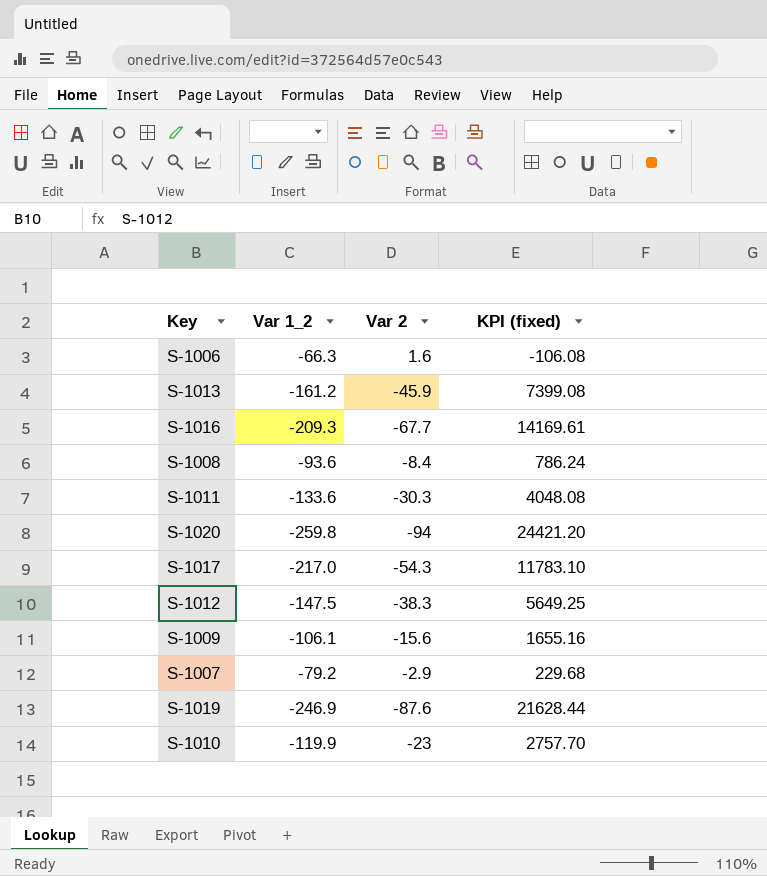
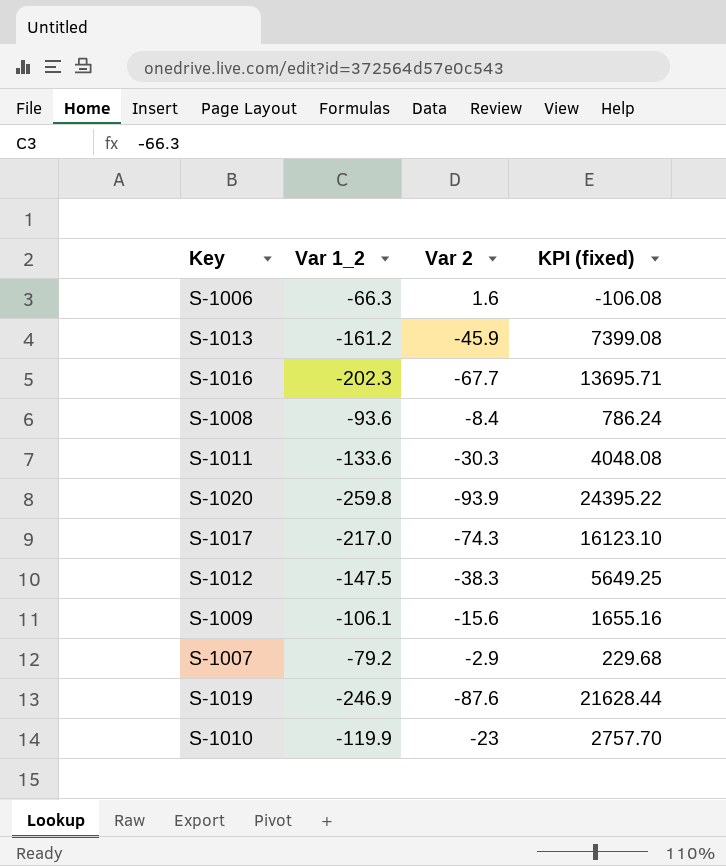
S-1016 | Var 1_2: -209.3 -> -202.3
S-1016 | KPI (fixed): 14169.61 -> 13695.71
S-1020 | Var 2: -94 -> -93.9
S-1020 | KPI (fixed): 24421.20 -> 24395.22
S-1017 | Var 2: -54.3 -> -74.3
S-1017 | KPI (fixed): 11783.10 -> 16123.10

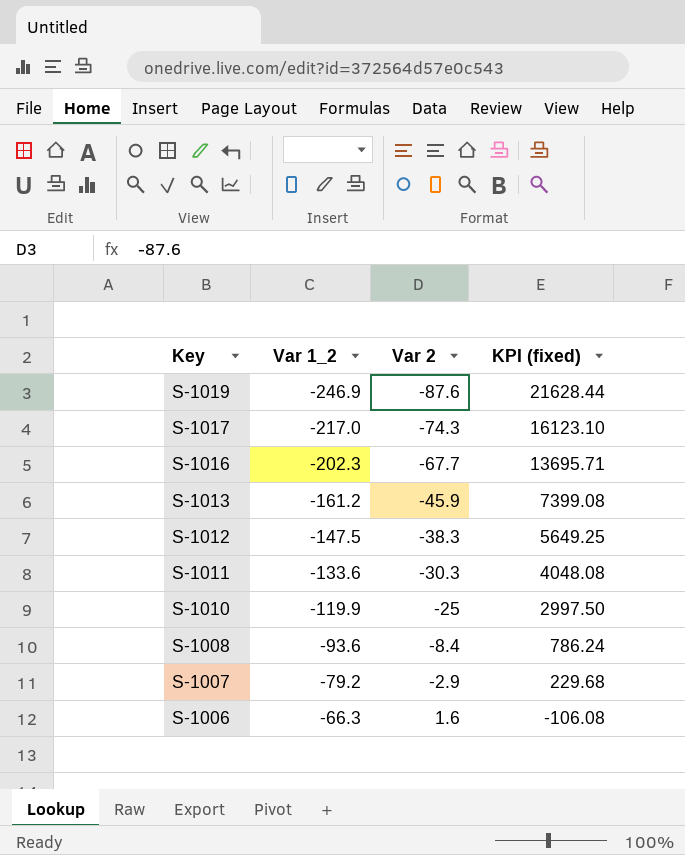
row order: none -> Key descending
row S-1020: -259.8 | -93.9 | 24395.22 -> none
row S-1009: -106.1 | -15.6 | 1655.16 -> none
S-1010 | Var 2: -23 -> -25
S-1010 | KPI (fixed): 2757.70 -> 2997.50

